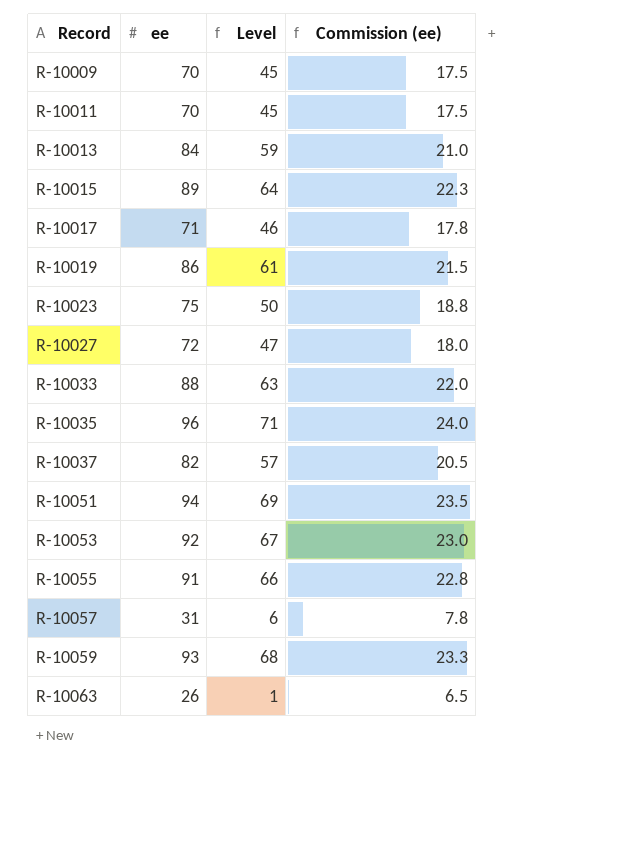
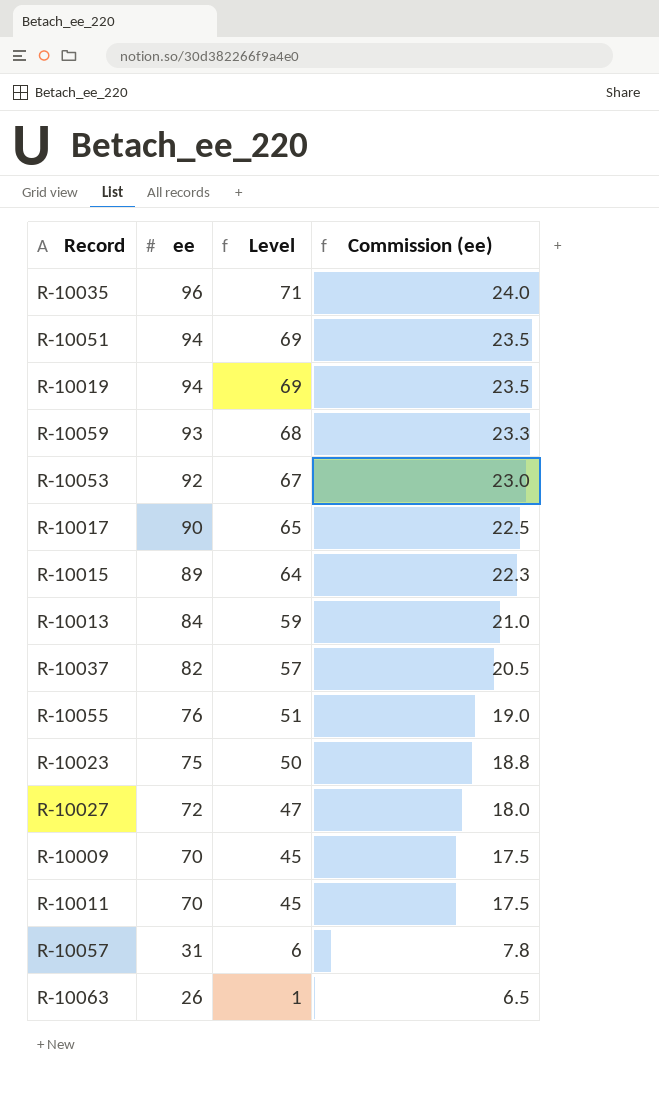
row order: Record ascending -> ee descending
row R-10033: 88 | 63 | 22.0 -> none
R-10019 | ee: 86 -> 94
R-10019 | Level: 61 -> 69
R-10019 | Commission (ee): 21.5 -> 23.5
R-10017 | ee: 71 -> 90
R-10017 | Level: 46 -> 65
R-10017 | Commission (ee): 17.8 -> 22.5
R-10055 | ee: 91 -> 76
R-10055 | Level: 66 -> 51
R-10055 | Commission (ee): 22.8 -> 19.0

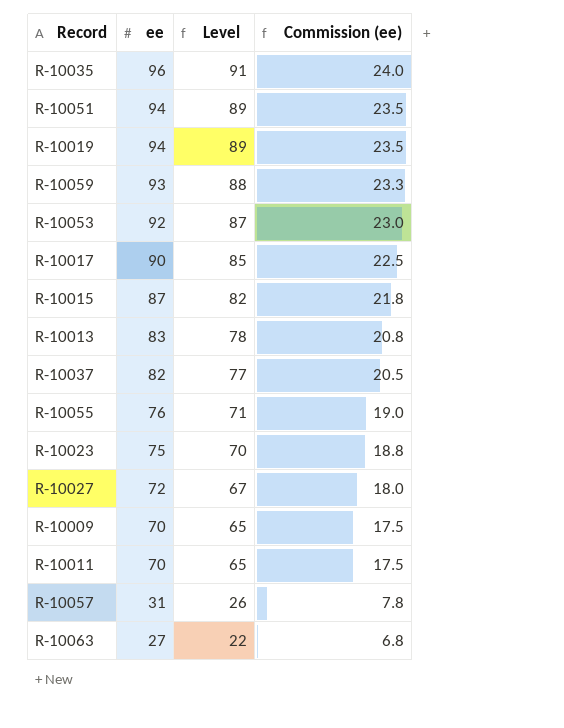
column Level | formula: [ee] - 25 -> [ee] - 5
R-10015 | ee: 89 -> 87
R-10015 | Commission (ee): 22.3 -> 21.8
R-10013 | ee: 84 -> 83
R-10013 | Commission (ee): 21.0 -> 20.8
R-10063 | ee: 26 -> 27
R-10063 | Commission (ee): 6.5 -> 6.8

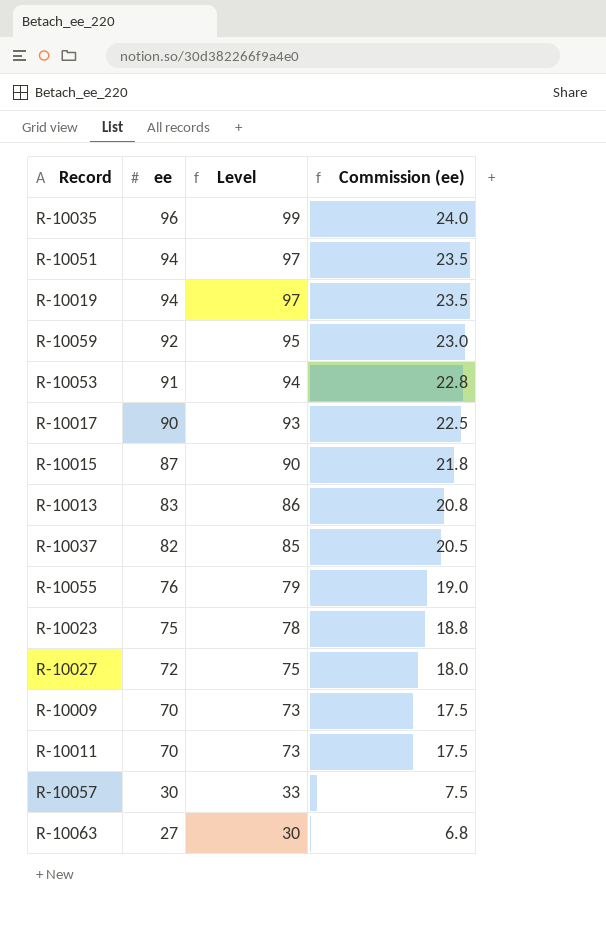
column Level | formula: [ee] - 5 -> [ee] + 3
R-10059 | ee: 93 -> 92
R-10059 | Commission (ee): 23.3 -> 23.0
R-10053 | ee: 92 -> 91
R-10053 | Commission (ee): 23.0 -> 22.8
R-10057 | ee: 31 -> 30
R-10057 | Commission (ee): 7.8 -> 7.5

